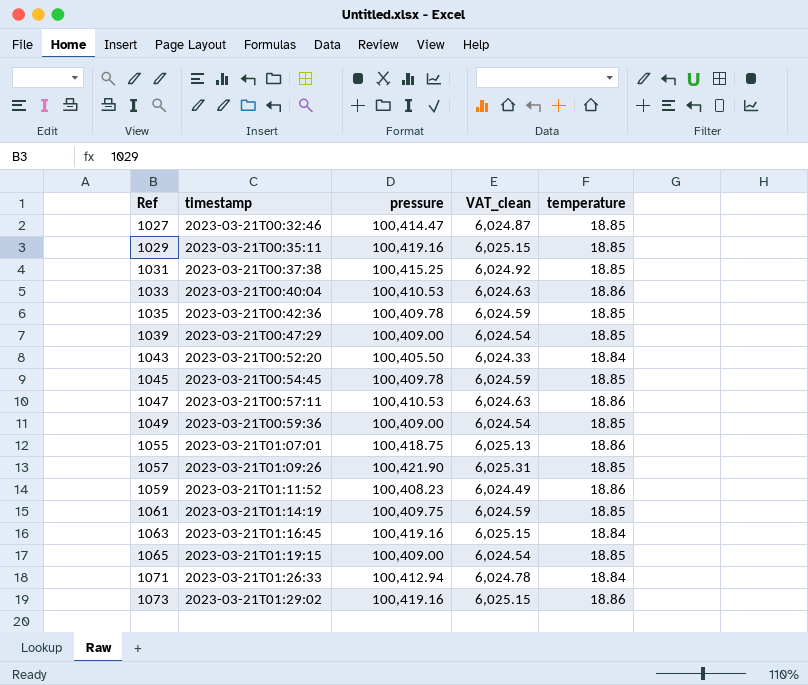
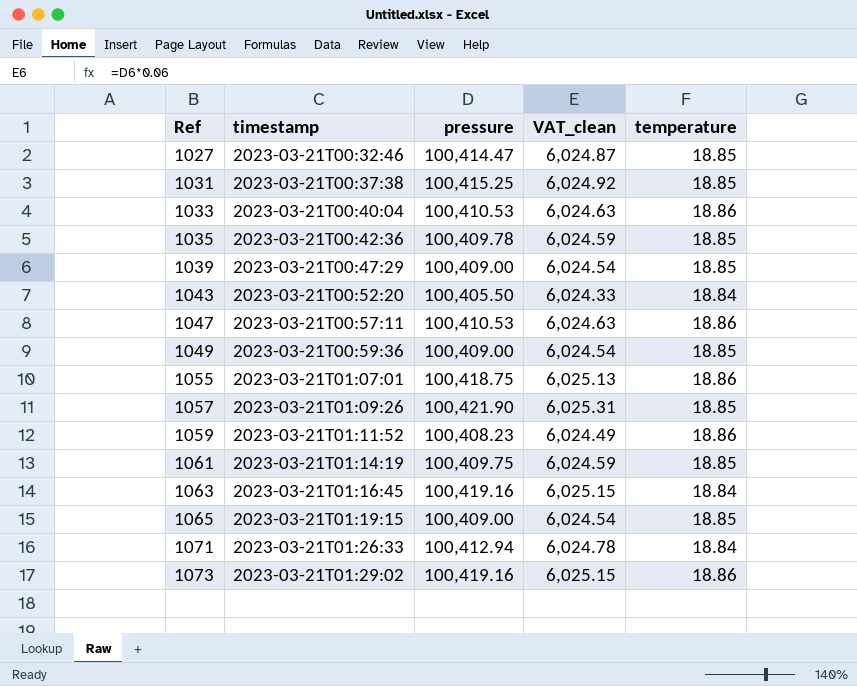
row 1029: 2023-03-21T00:35:11 | 100,419.16 | 6,025.15 | 18.85 -> none
row 1045: 2023-03-21T00:54:45 | 100,409.78 | 6,024.59 | 18.85 -> none

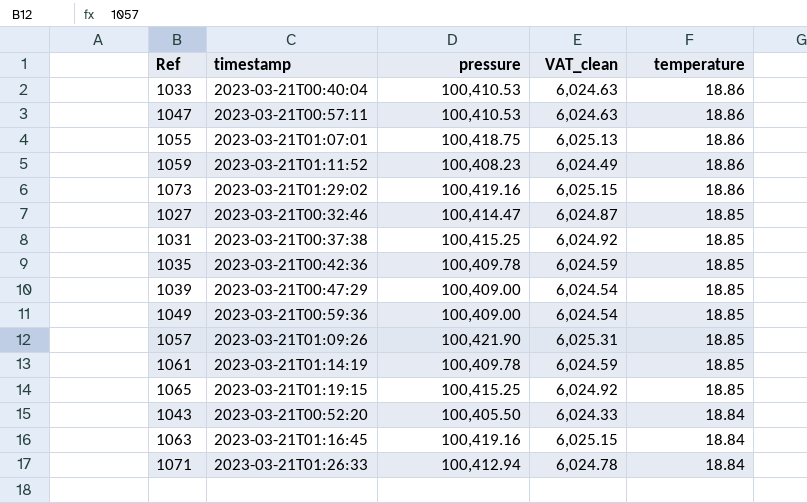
row order: Ref ascending -> temperature descending
1061 | pressure: 100,409.75 -> 100,409.78
1065 | pressure: 100,409.00 -> 100,415.25
1065 | VAT_clean: 6,024.54 -> 6,024.92

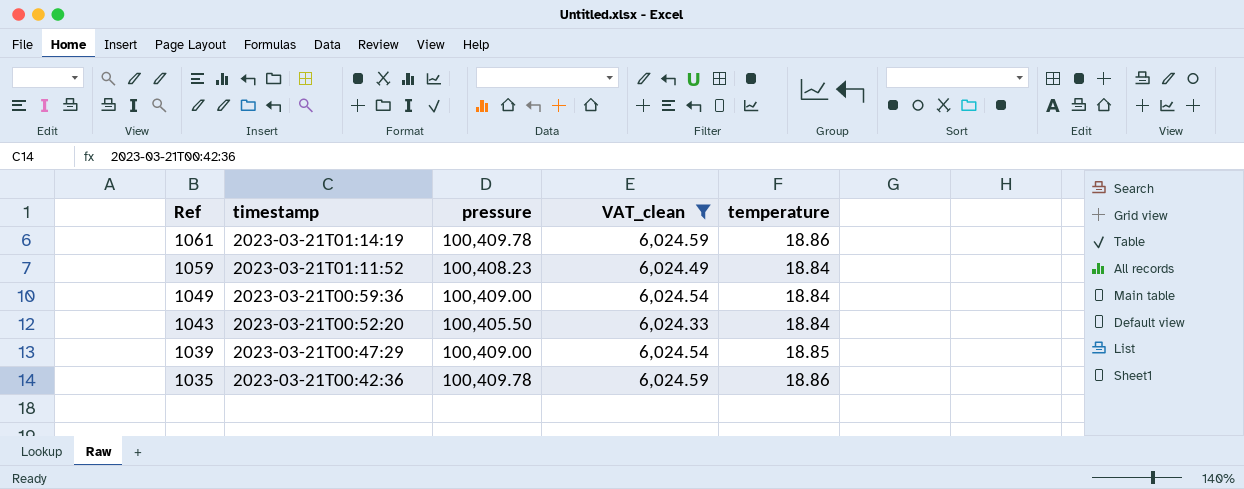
filter: none -> VAT_clean <= 6,024.59
row order: temperature descending -> Ref descending
1061 | temperature: 18.85 -> 18.86
1059 | temperature: 18.86 -> 18.84
1049 | temperature: 18.85 -> 18.84
1035 | temperature: 18.85 -> 18.86

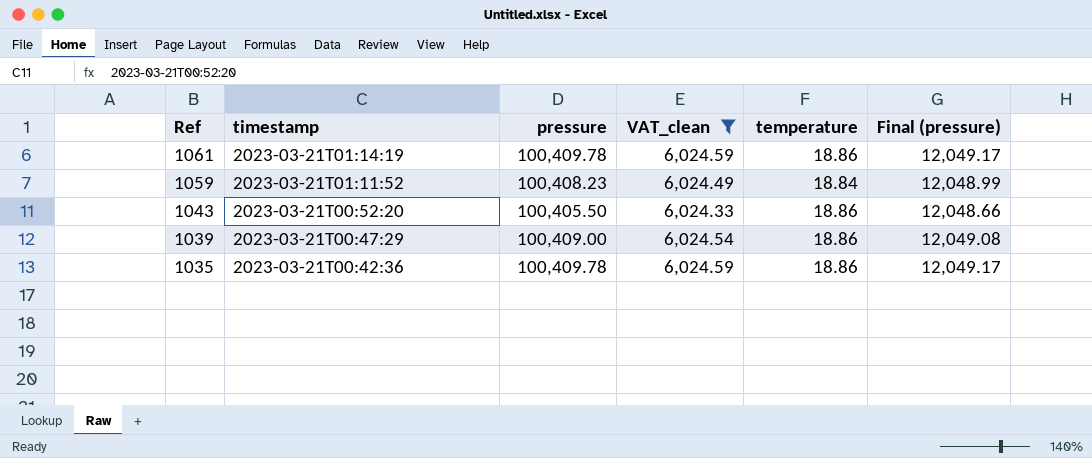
column Final (pressure) | formula: none -> [pressure] * 0.12
row 1049: 2023-03-21T00:59:36 | 100,409.00 | 6,024.54 | 18.84 -> none
1043 | temperature: 18.84 -> 18.86
1039 | temperature: 18.85 -> 18.86

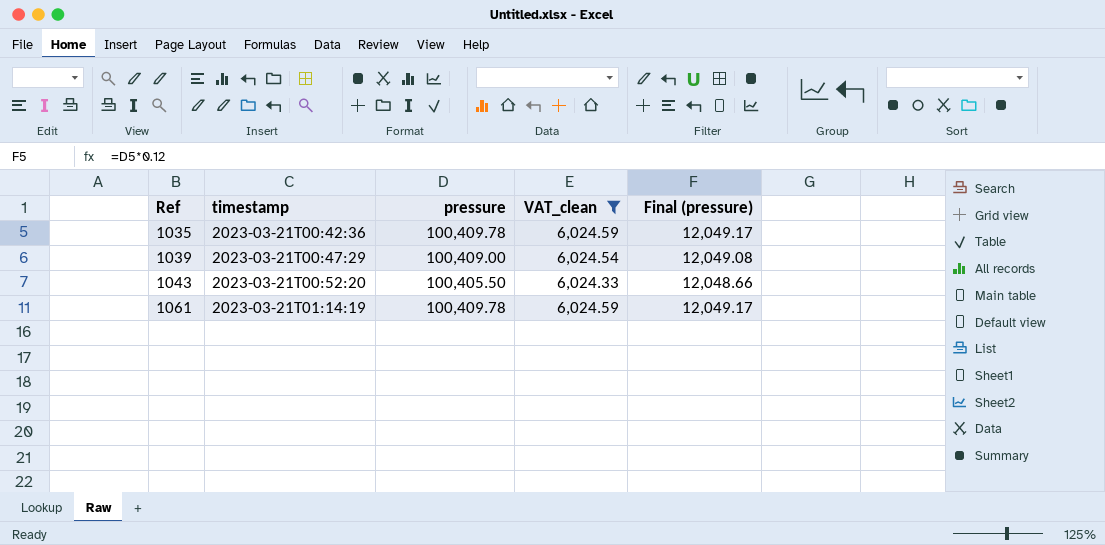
row order: Ref descending -> Ref ascending
column temperature | position: 5 -> none
row 1059: 2023-03-21T01:11:52 | 100,408.23 | 6,024.49 | 18.84 | 12,048.99 -> none

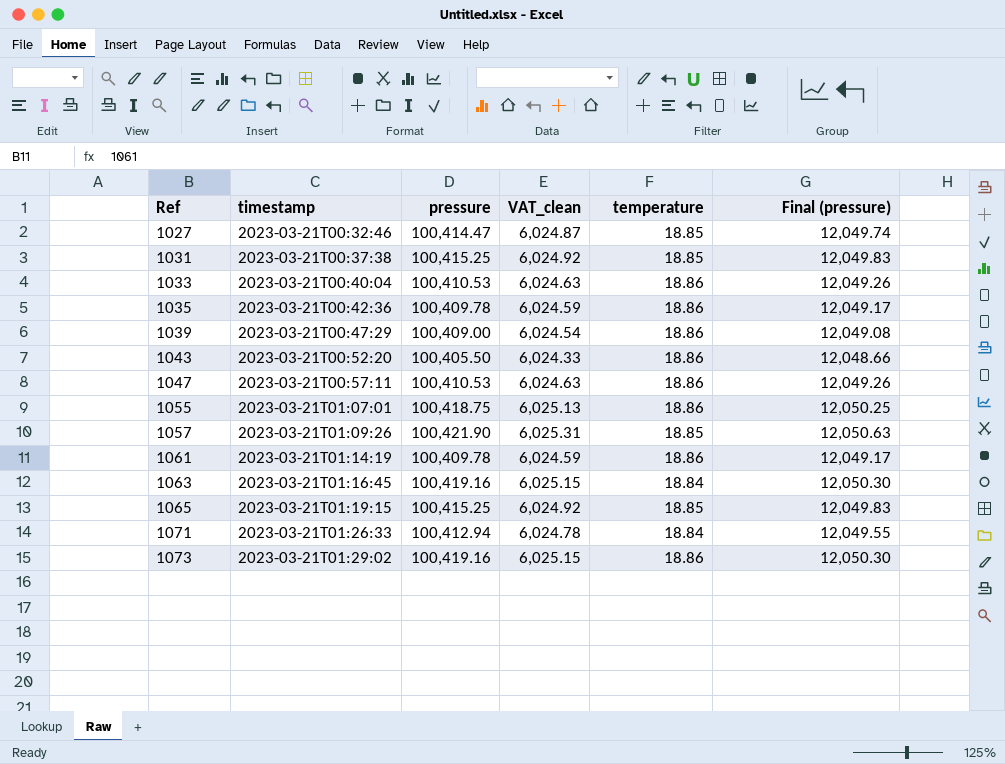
filter: VAT_clean <= 6,024.59 -> none
column temperature | position: none -> 5

